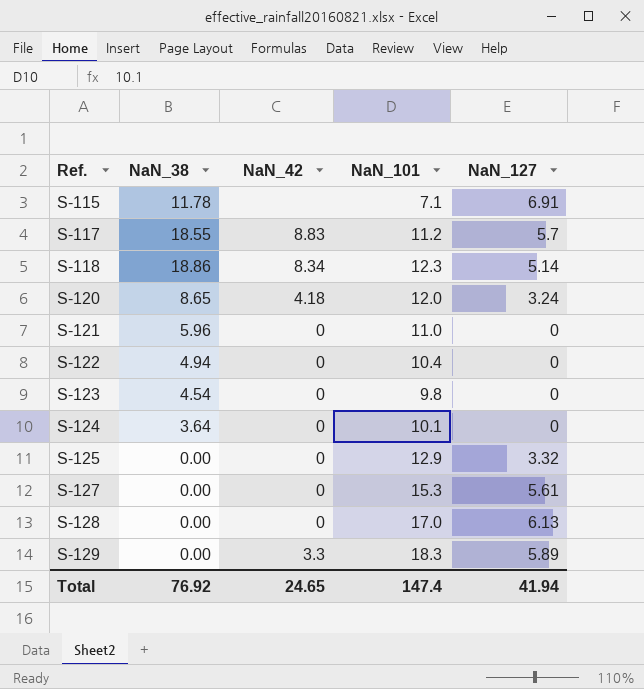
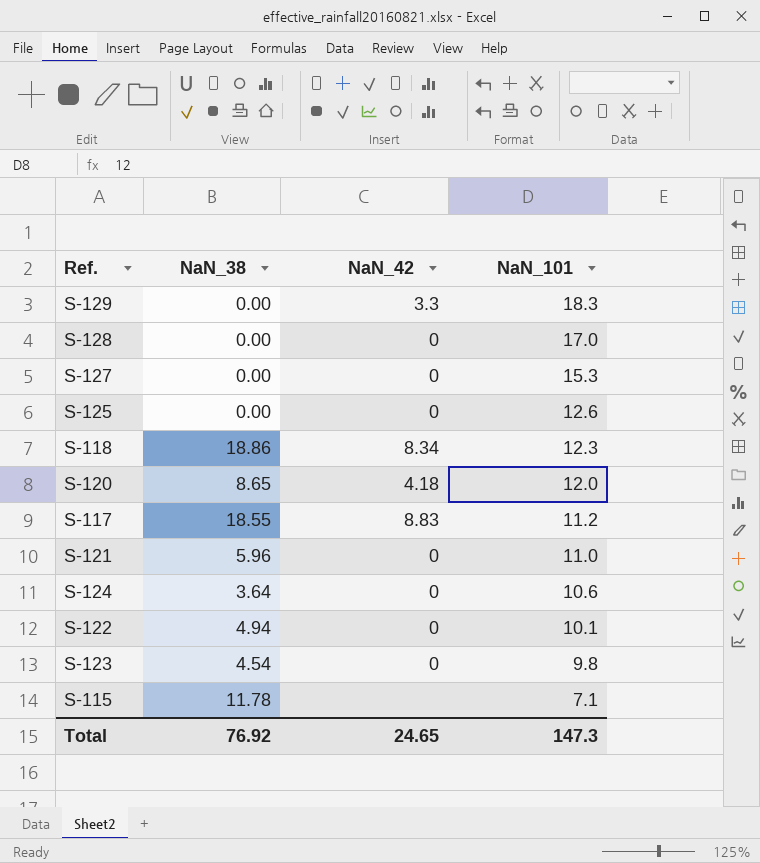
row order: Ref. ascending -> NaN_101 descending
column NaN_127 | position: 5 -> none
S-125 | NaN_101: 12.9 -> 12.6
S-124 | NaN_101: 10.1 -> 10.6
S-122 | NaN_101: 10.4 -> 10.1
Total | NaN_101: 147.4 -> 147.3

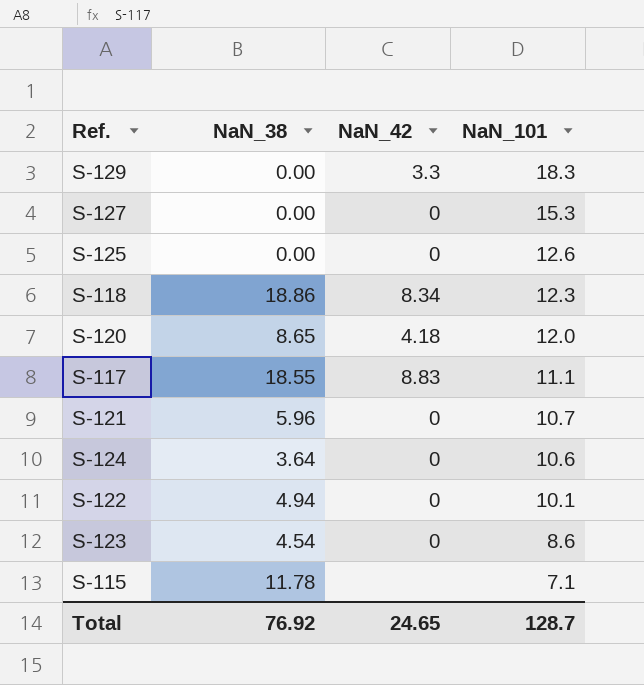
row S-128: 0.00 | 0 | 17.0 -> none
S-117 | NaN_101: 11.2 -> 11.1
S-121 | NaN_101: 11.0 -> 10.7
S-123 | NaN_101: 9.8 -> 8.6
Total | NaN_101: 147.3 -> 128.7

